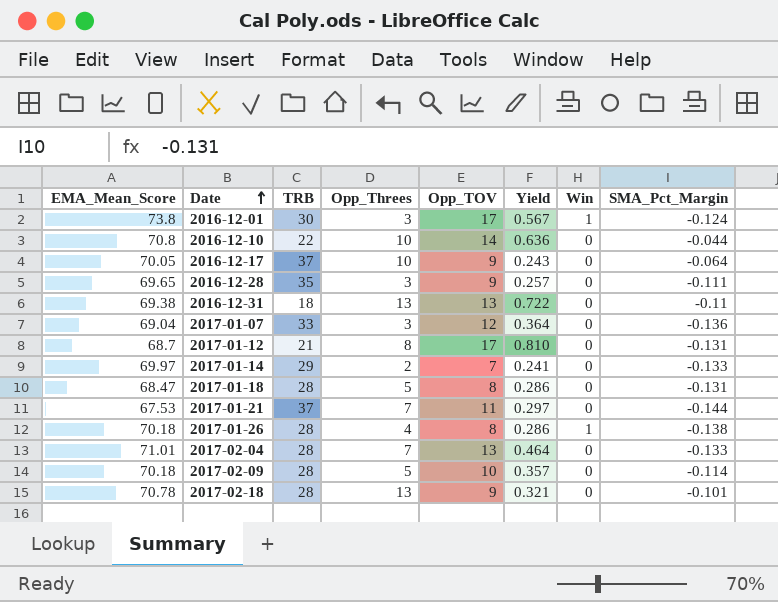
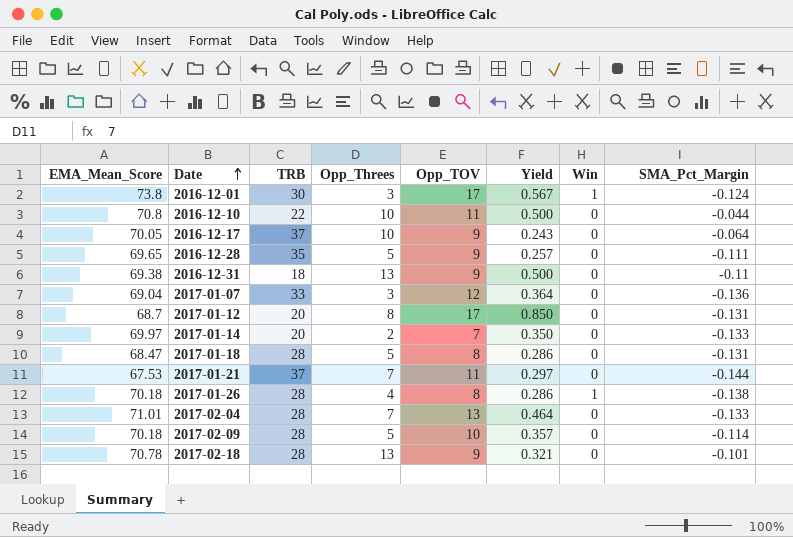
2016-12-10 | Opp_TOV: 14 -> 11
2016-12-10 | Yield: 0.636 -> 0.500
2016-12-28 | Opp_Threes: 3 -> 5
2016-12-31 | Opp_TOV: 13 -> 9
2016-12-31 | Yield: 0.722 -> 0.500
2017-01-12 | TRB: 21 -> 20
2017-01-12 | Yield: 0.810 -> 0.850
2017-01-14 | TRB: 29 -> 20
2017-01-14 | Yield: 0.241 -> 0.350

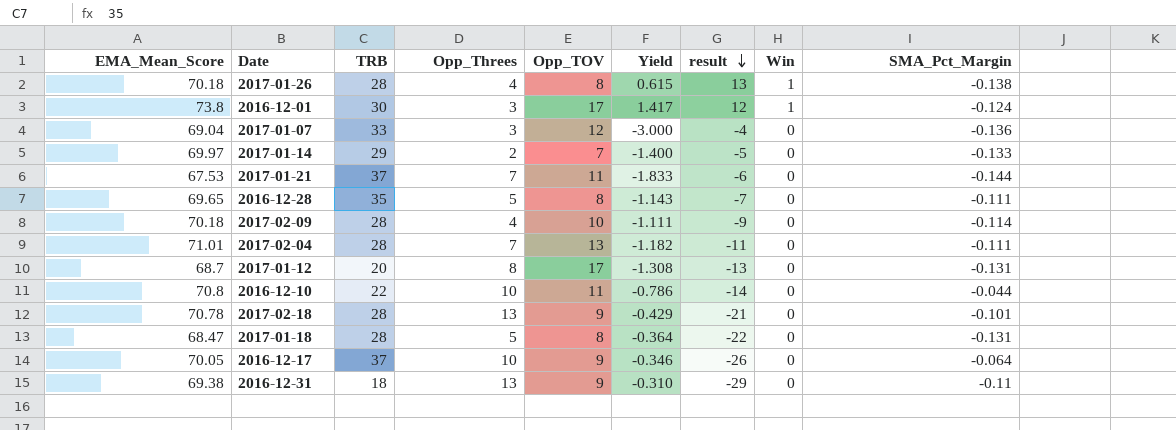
row order: Date ascending -> result descending
column Yield | formula: [Opp_TOV] / [TRB] -> [Opp_TOV] / [result]
column result | position: none -> 7
2017-01-14 | TRB: 20 -> 29
2016-12-28 | Opp_TOV: 9 -> 8
2017-02-09 | Opp_Threes: 5 -> 4
2017-02-04 | SMA_Pct_Margin: -0.133 -> -0.111

